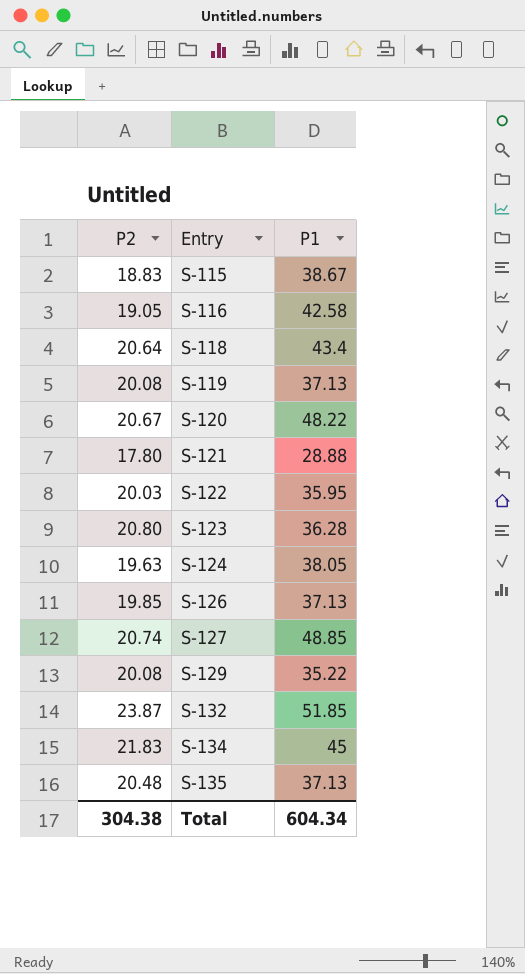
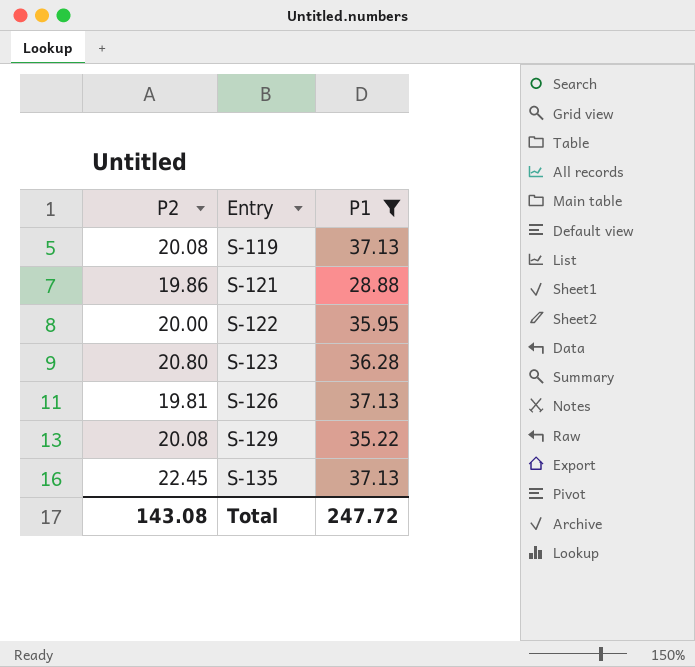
filter: none -> P1 <= 37.13
S-121 | P2: 17.80 -> 19.86
S-122 | P2: 20.03 -> 20.00
S-126 | P2: 19.85 -> 19.81
S-135 | P2: 20.48 -> 22.45
Total | P2: 304.38 -> 143.08
Total | P1: 604.34 -> 247.72

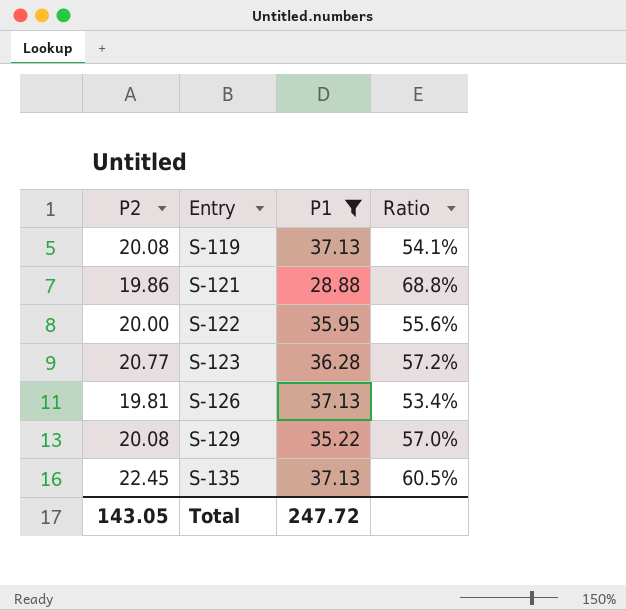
column Ratio | formula: none -> [P2] / [P1]
S-123 | P2: 20.80 -> 20.77
Total | P2: 143.08 -> 143.05

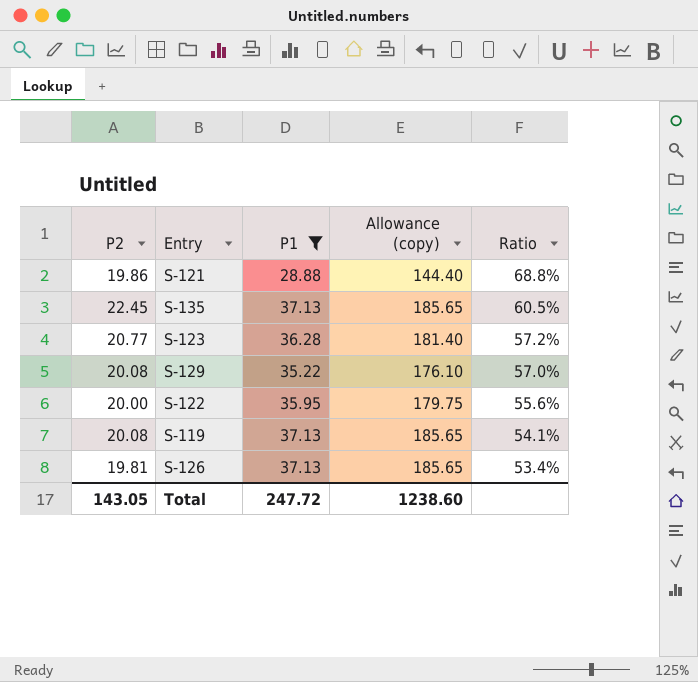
row order: Entry ascending -> Ratio descending
column Allowance (copy) | formula: none -> [P1] * 5

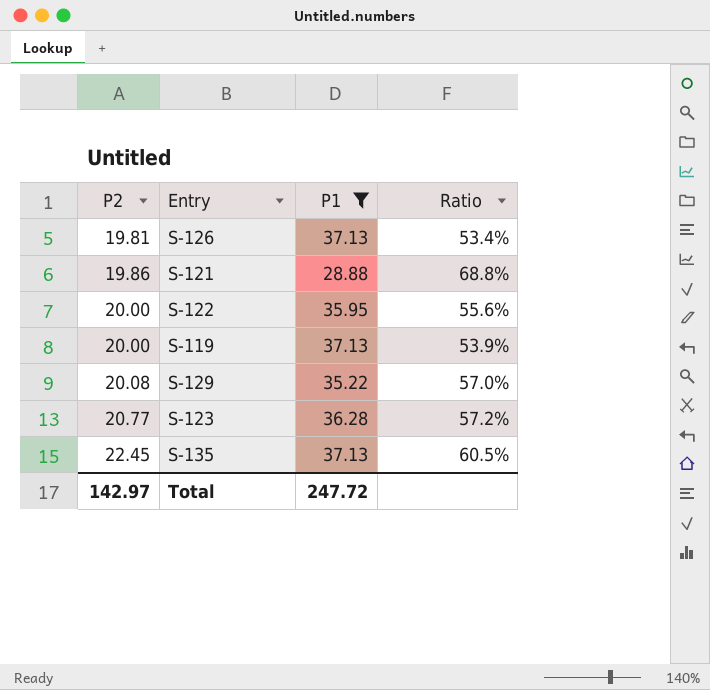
row order: Ratio descending -> P2 ascending
column Allowance (copy) | formula: [P1] * 5 -> none
S-119 | P2: 20.08 -> 20.00
S-119 | Ratio: 54.1% -> 53.9%
Total | P2: 143.05 -> 142.97

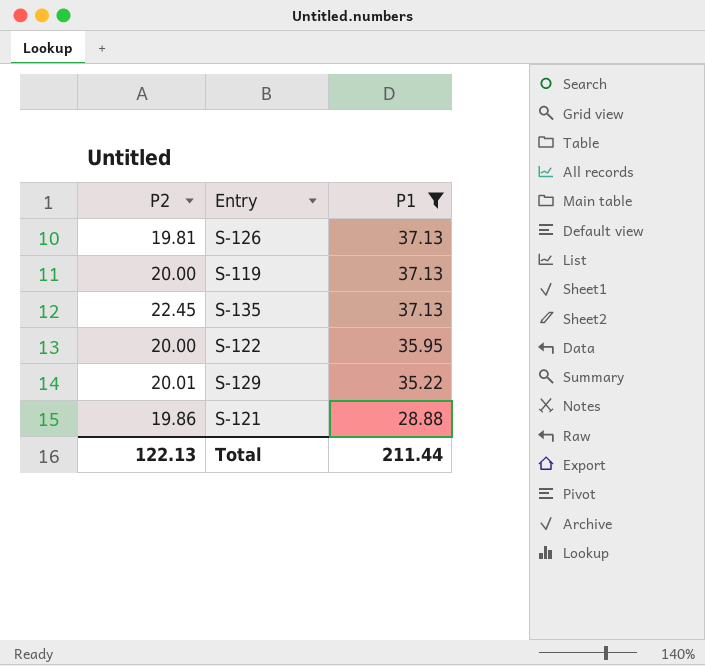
row order: P2 ascending -> P1 descending
column Ratio | formula: [P2] / [P1] -> none
row S-123: 20.77 | 36.28 | 57.2% -> none
S-129 | P2: 20.08 -> 20.01
Total | P2: 142.97 -> 122.13
Total | P1: 247.72 -> 211.44

